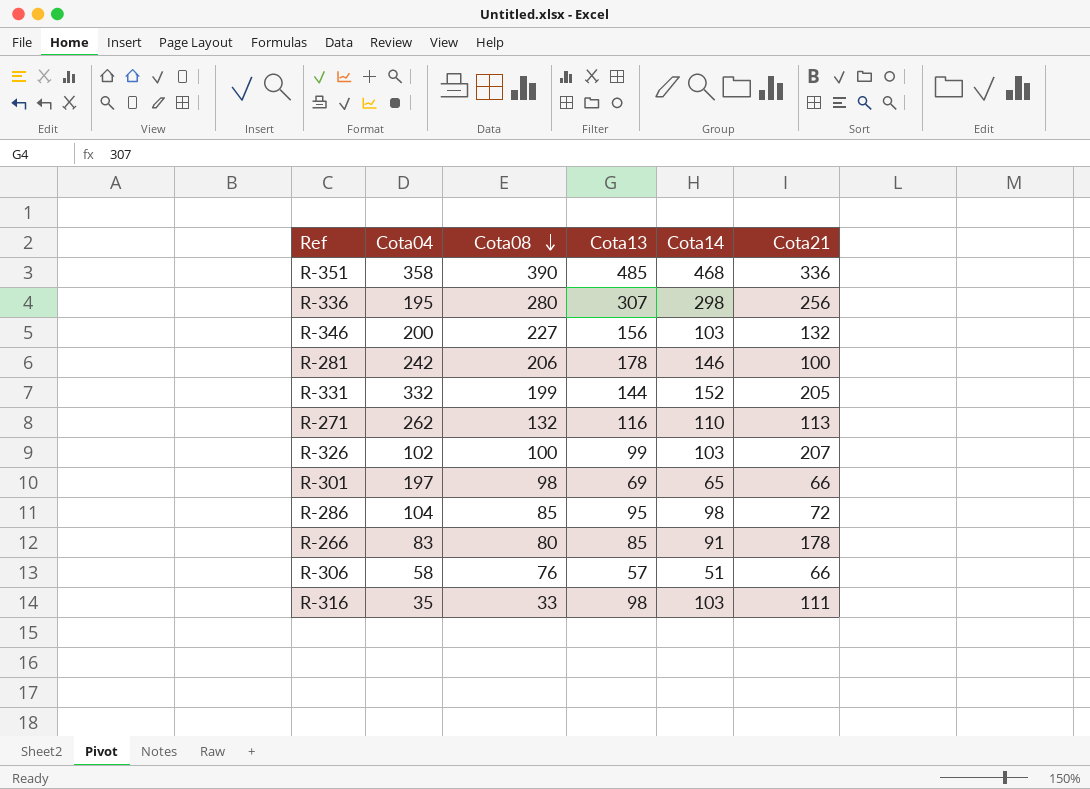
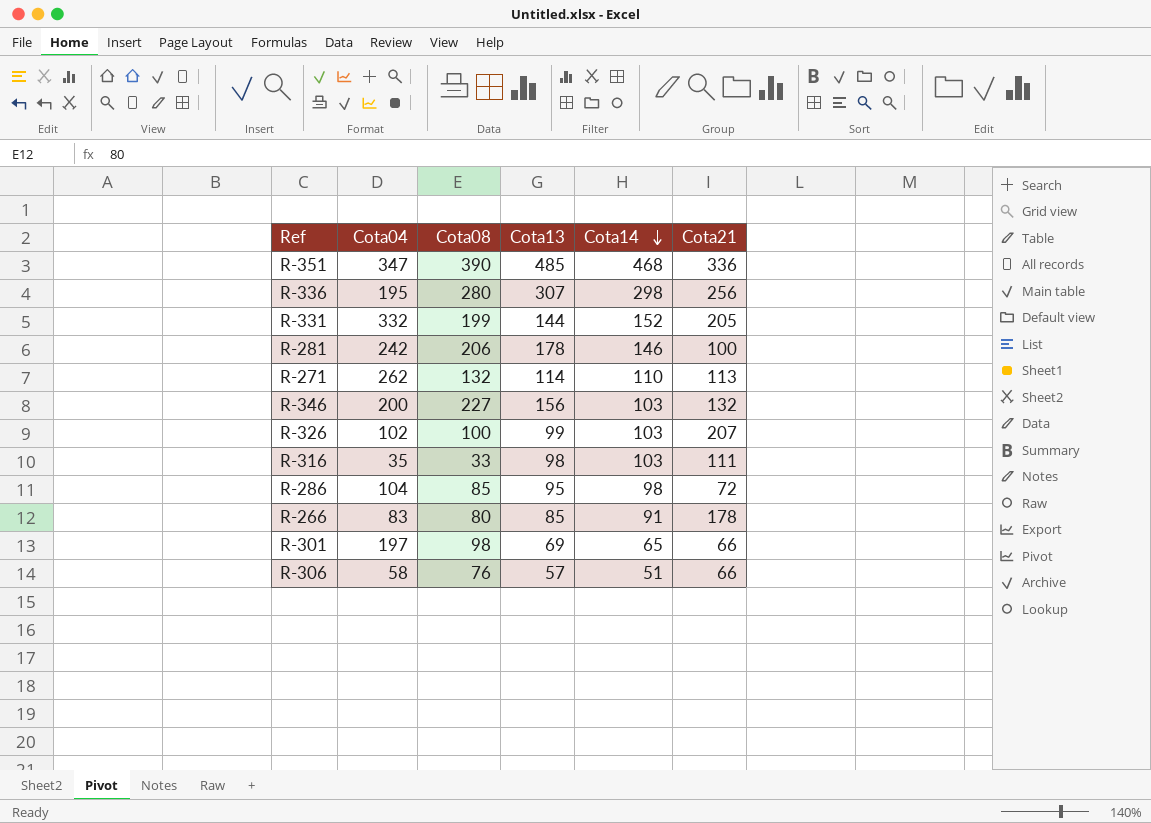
row order: Cota08 descending -> Cota14 descending
R-351 | Cota04: 358 -> 347
R-271 | Cota13: 116 -> 114

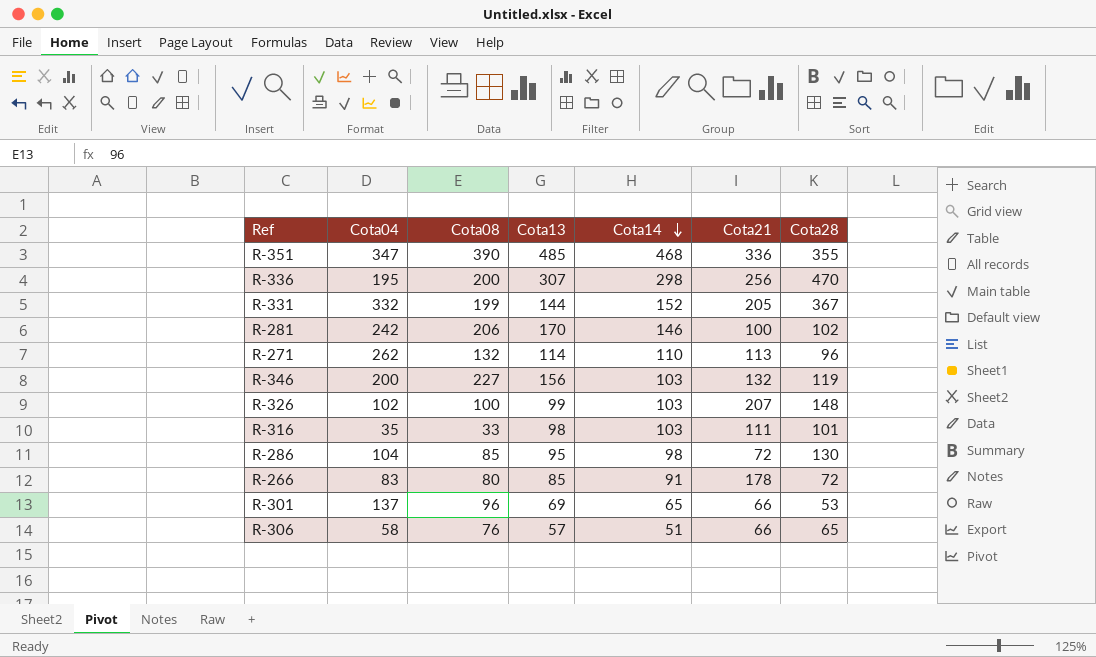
column Cota28 | position: none -> 7
R-336 | Cota08: 280 -> 200
R-281 | Cota13: 178 -> 170
R-301 | Cota04: 197 -> 137
R-301 | Cota08: 98 -> 96

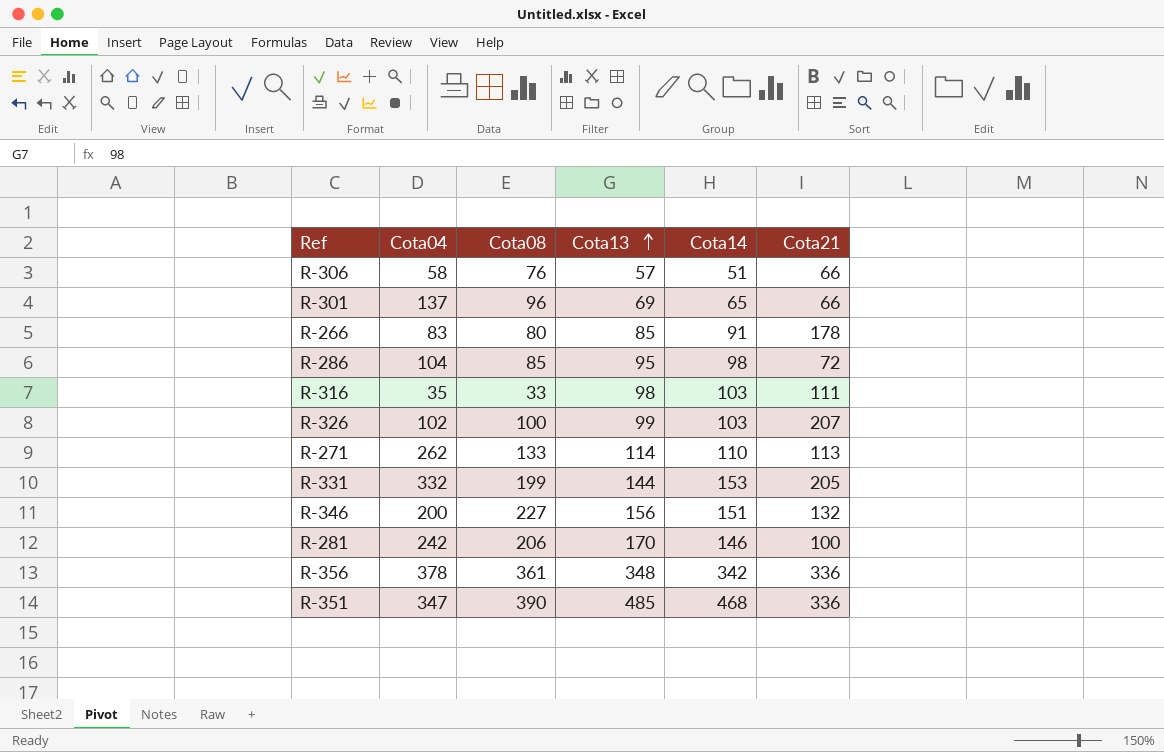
row order: Cota14 descending -> Cota13 ascending
column Cota28 | position: 7 -> none
row R-336: 195 | 200 | 307 | 298 | 256 | 470 -> none
R-271 | Cota08: 132 -> 133
R-331 | Cota14: 152 -> 153
R-346 | Cota14: 103 -> 151
row R-356: none -> 378 | 361 | 348 | 342 | 336

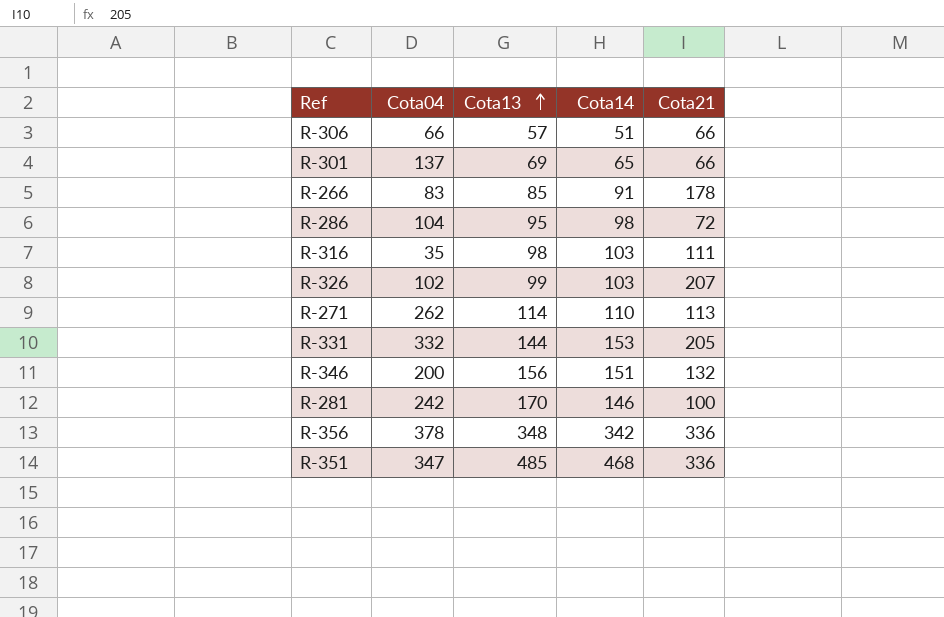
column Cota08 | position: 3 -> none
R-306 | Cota04: 58 -> 66

